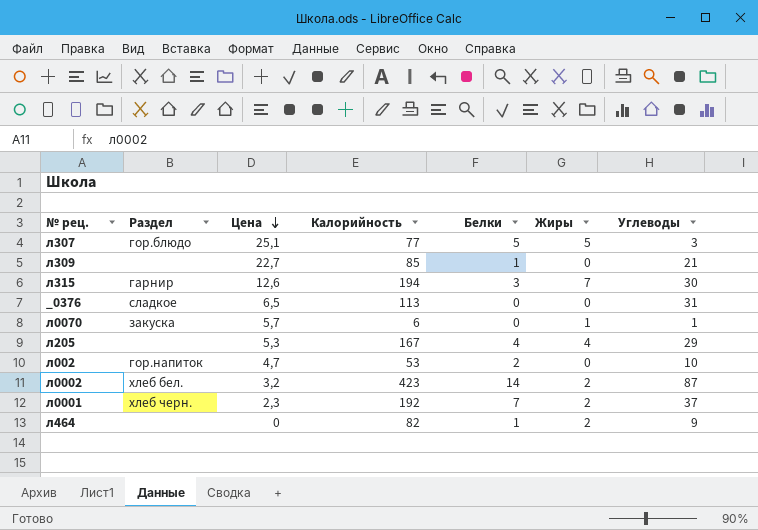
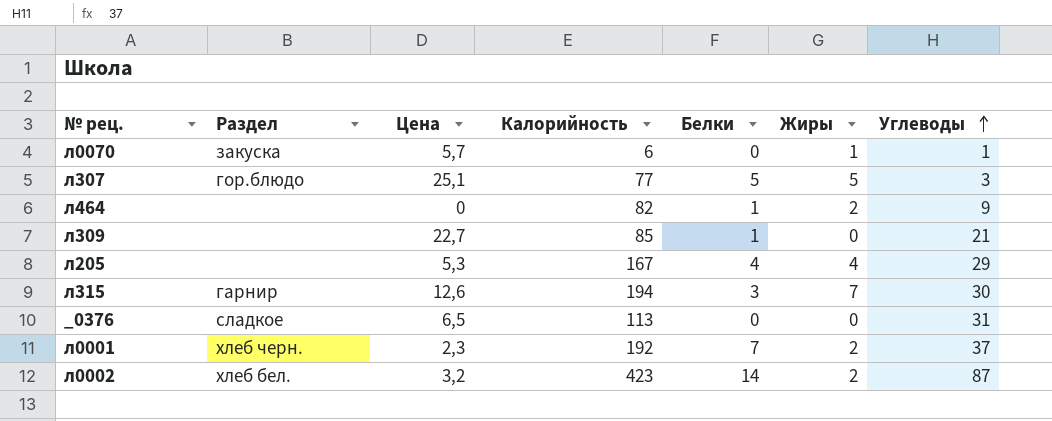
row order: Цена descending -> Углеводы ascending
row л002: гор.напиток | 4,7 | 53 | 2 | 0 | 10 -> none

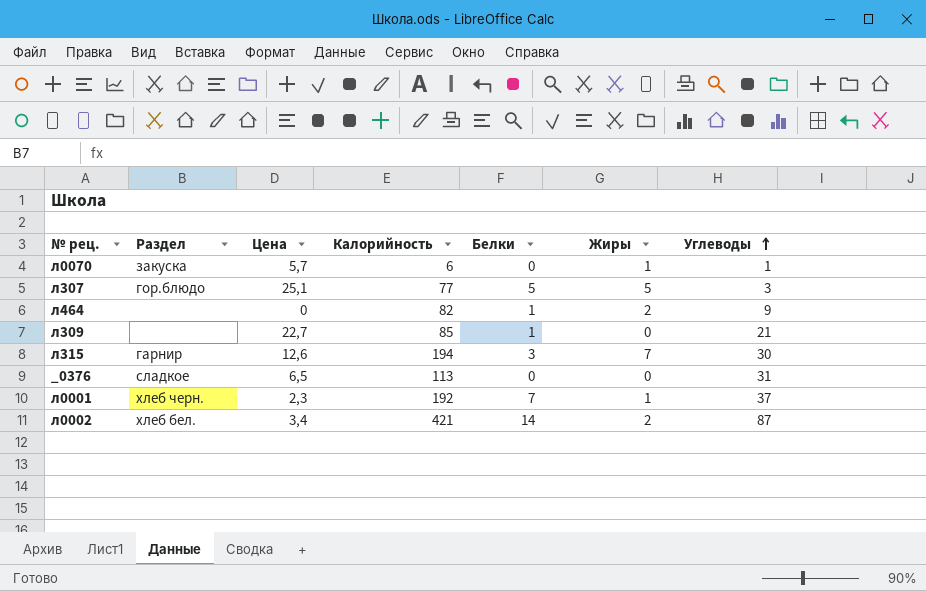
row л205: none | 5,3 | 167 | 4 | 4 | 29 -> none
л0001 | Жиры: 2 -> 1
л0002 | Цена: 3,2 -> 3,4
л0002 | Калорийность: 423 -> 421

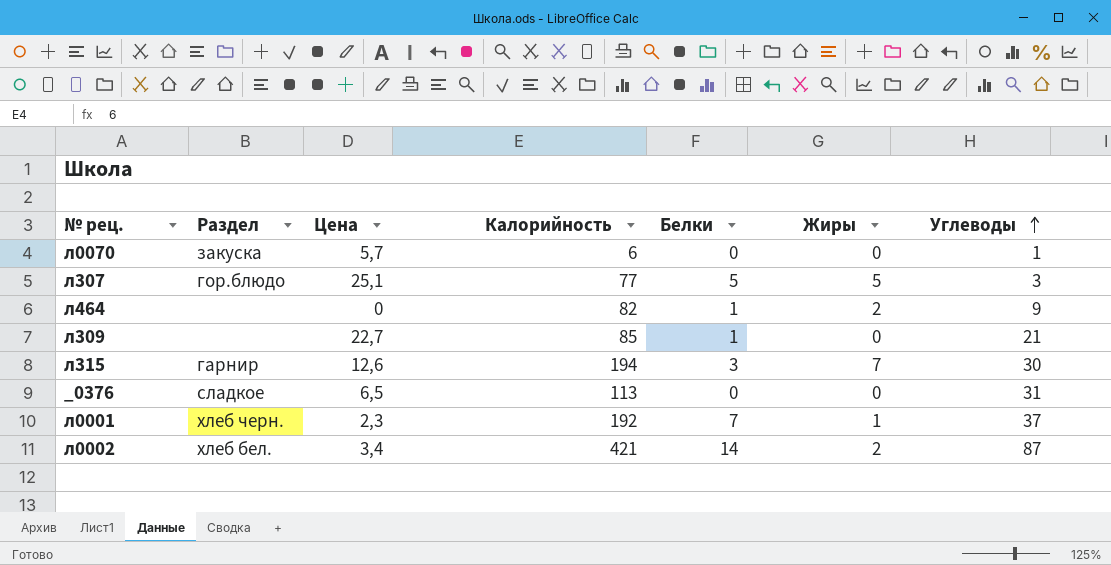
л0070 | Жиры: 1 -> 0

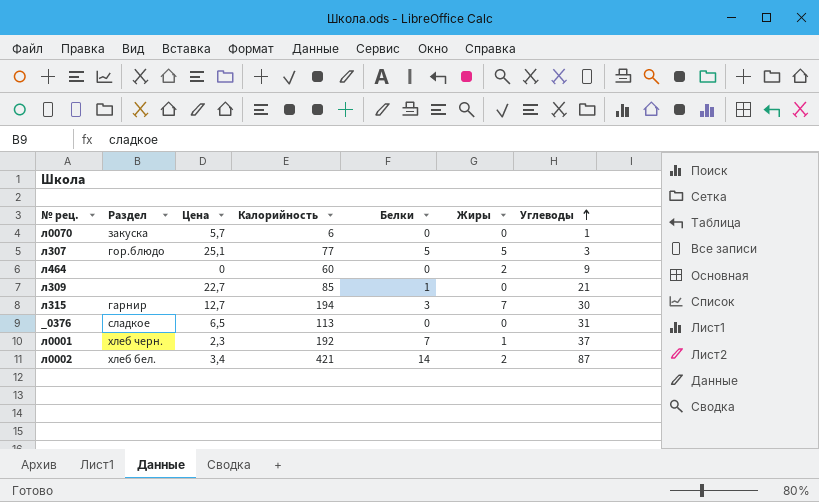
л464 | Калорийность: 82 -> 60
л464 | Белки: 1 -> 0
л315 | Цена: 12,6 -> 12,7

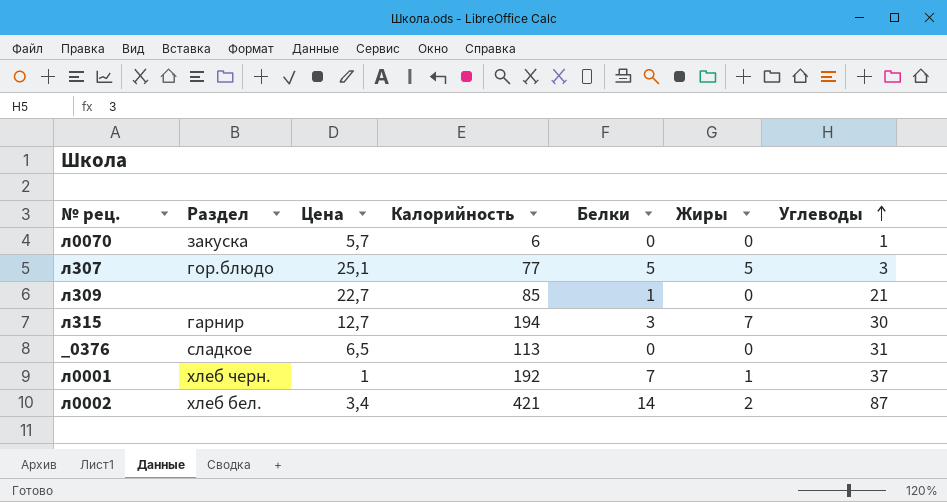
row л464: none | 0 | 60 | 0 | 2 | 9 -> none
л0001 | Цена: 2,3 -> 1

